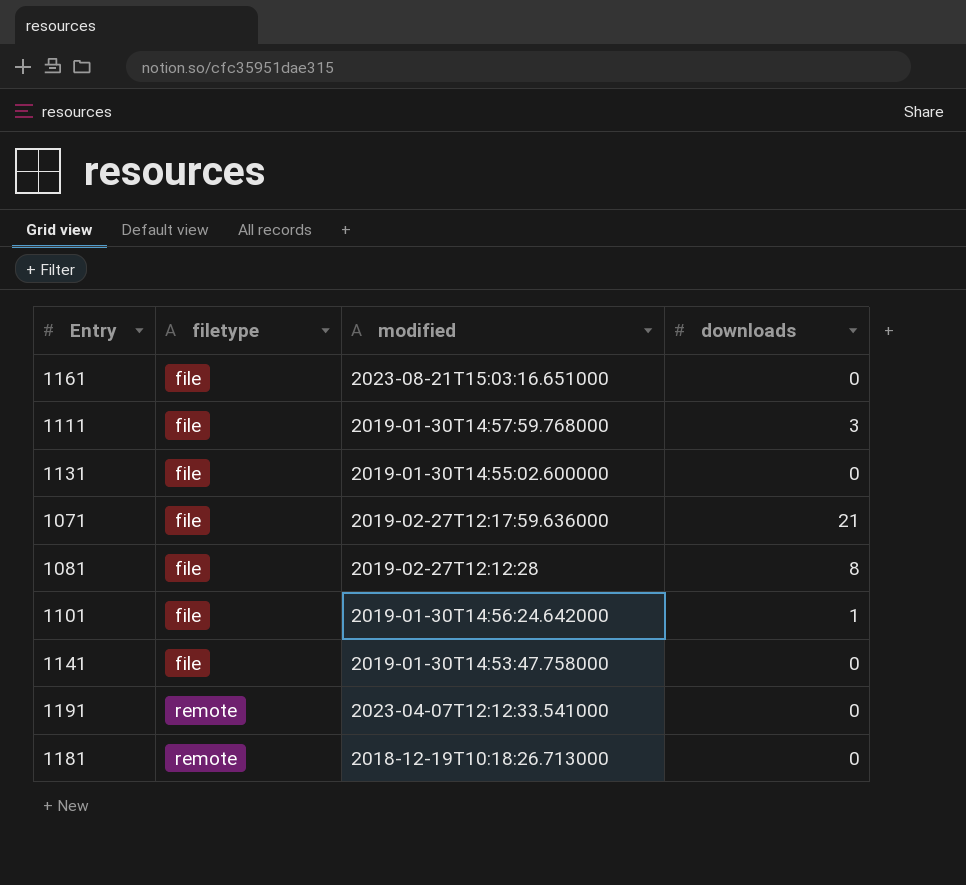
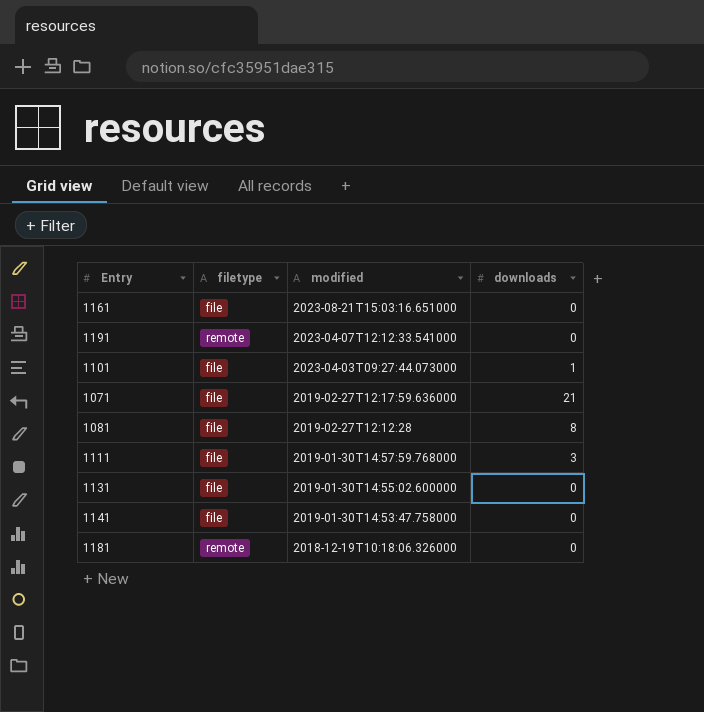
row order: filetype ascending -> modified descending
1101 | modified: 2019-01-30T14:56:24.642000 -> 2023-04-03T09:27:44.073000
1181 | modified: 2018-12-19T10:18:26.713000 -> 2018-12-19T10:18:06.326000

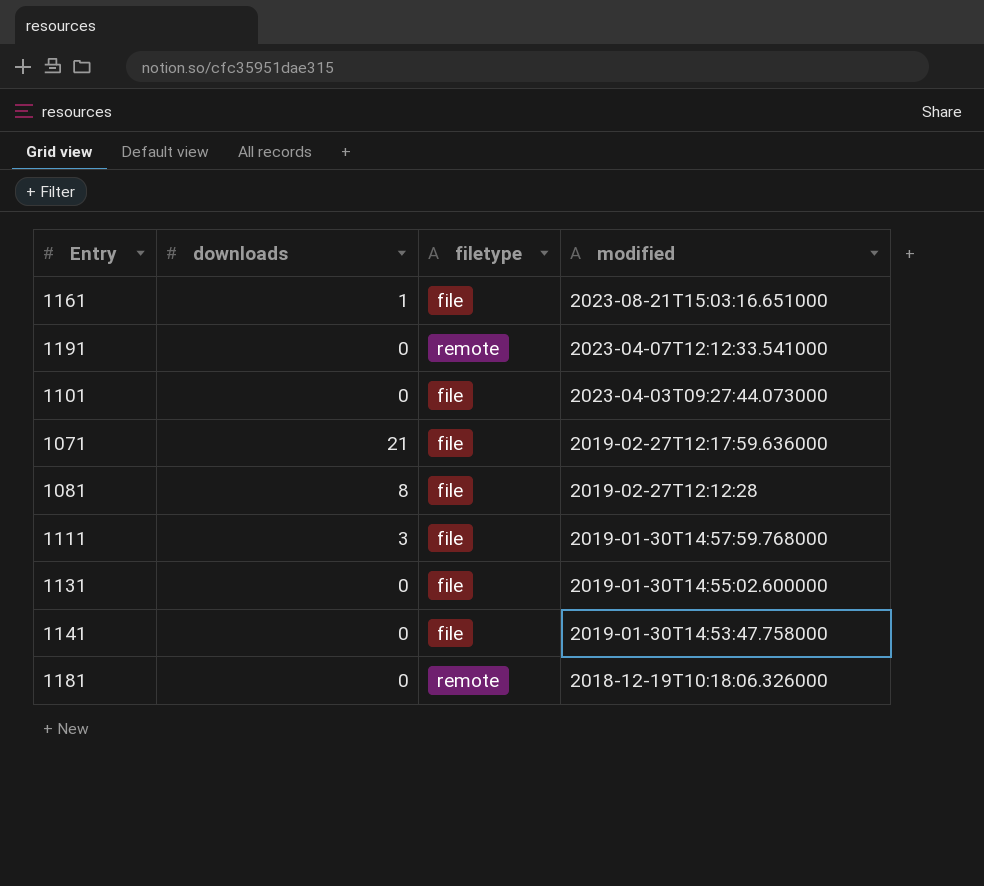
column downloads | position: 4 -> 2
1161 | downloads: 0 -> 1
1101 | downloads: 1 -> 0

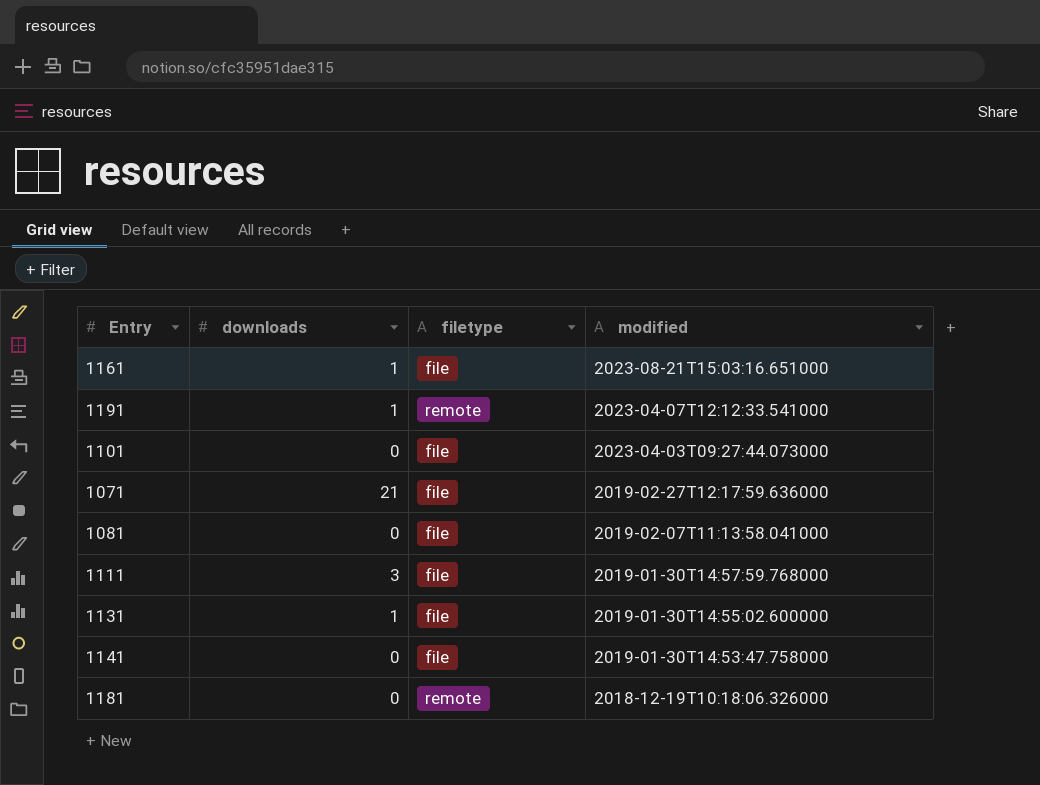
1191 | downloads: 0 -> 1
1081 | downloads: 8 -> 0
1081 | modified: 2019-02-27T12:12:28 -> 2019-02-07T11:13:58.041000
1131 | downloads: 0 -> 1

